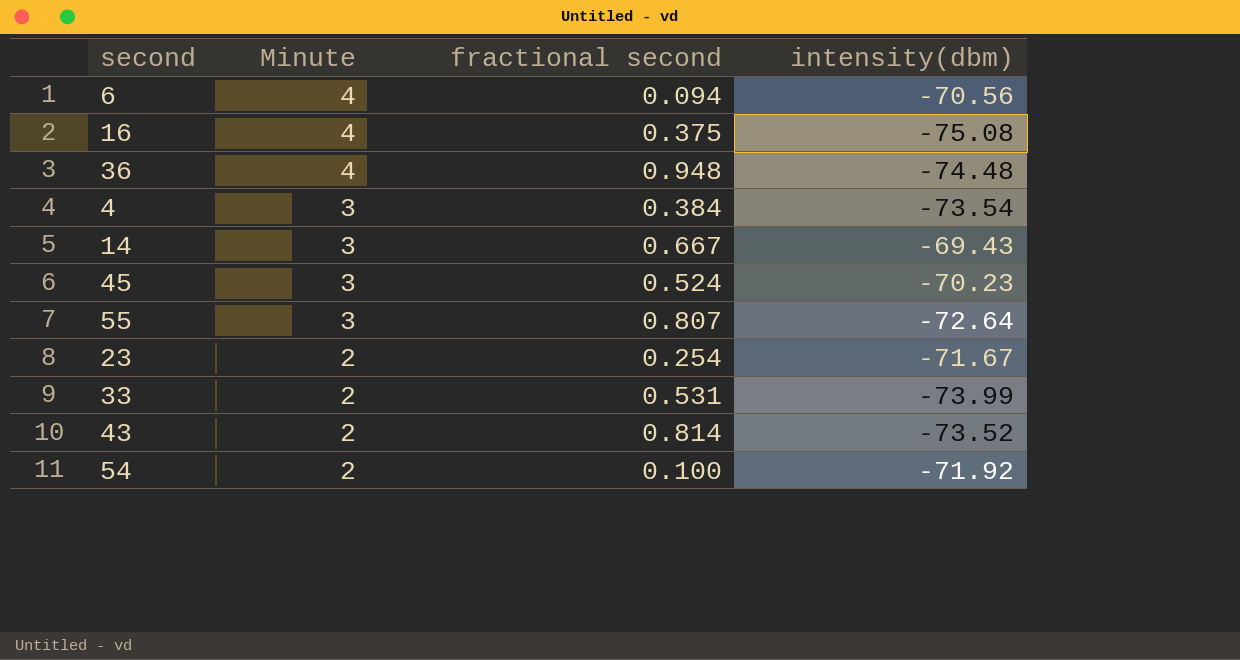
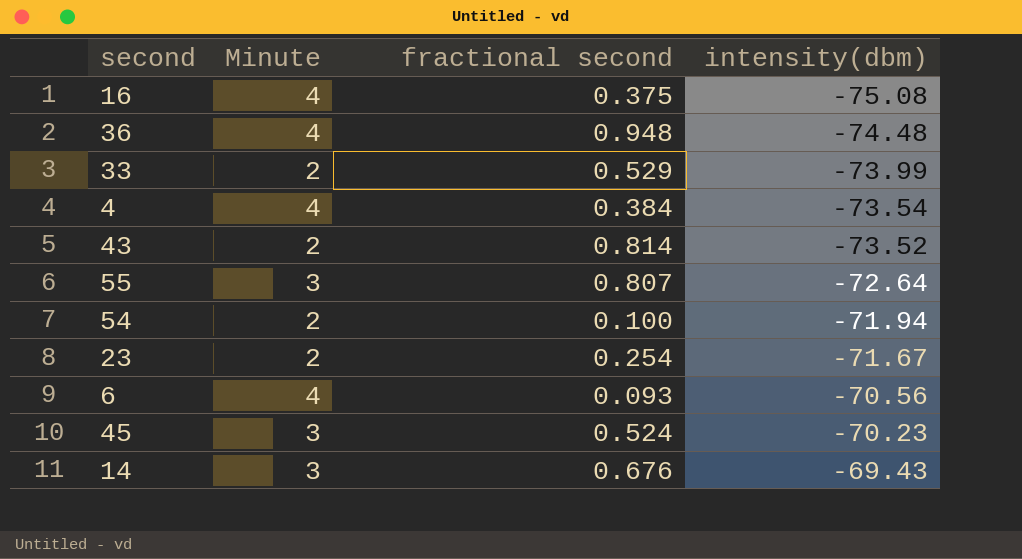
row order: Minute descending -> intensity(dbm) ascending
33 | fractional second: 0.531 -> 0.529
4 | Minute: 3 -> 4
54 | intensity(dbm): -71.92 -> -71.94
6 | fractional second: 0.094 -> 0.093
14 | fractional second: 0.667 -> 0.676

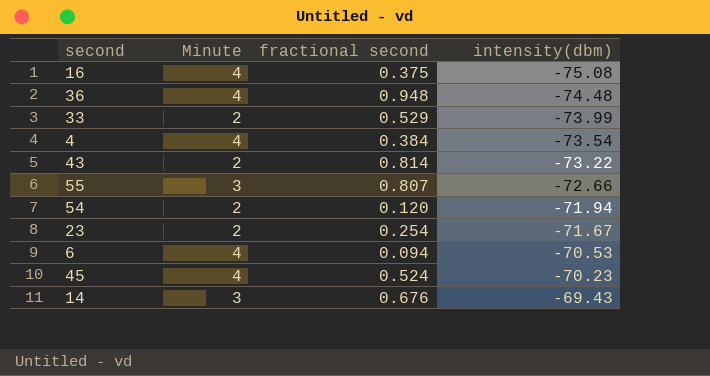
43 | intensity(dbm): -73.52 -> -73.22
55 | intensity(dbm): -72.64 -> -72.66
54 | fractional second: 0.100 -> 0.120
6 | fractional second: 0.093 -> 0.094
6 | intensity(dbm): -70.56 -> -70.53
45 | Minute: 3 -> 4

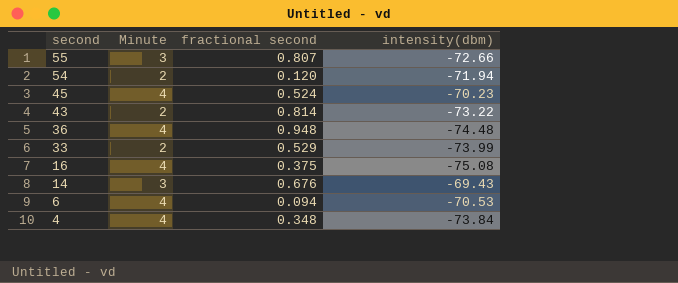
row order: intensity(dbm) ascending -> second descending
row 23: 2 | 0.254 | -71.67 -> none
4 | fractional second: 0.384 -> 0.348
4 | intensity(dbm): -73.54 -> -73.84

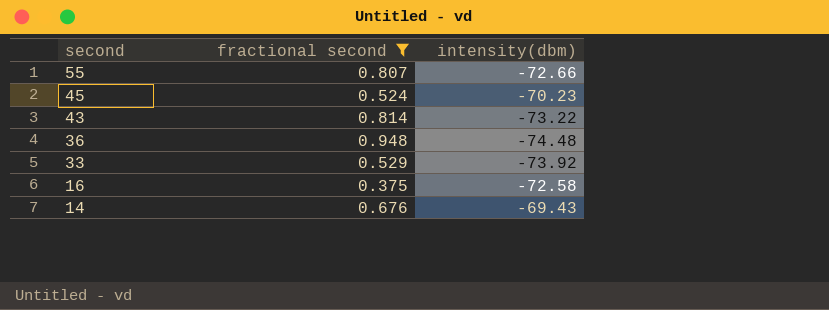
filter: none -> fractional second >= 0.375
column Minute | position: 2 -> none
33 | intensity(dbm): -73.99 -> -73.92
16 | intensity(dbm): -75.08 -> -72.58

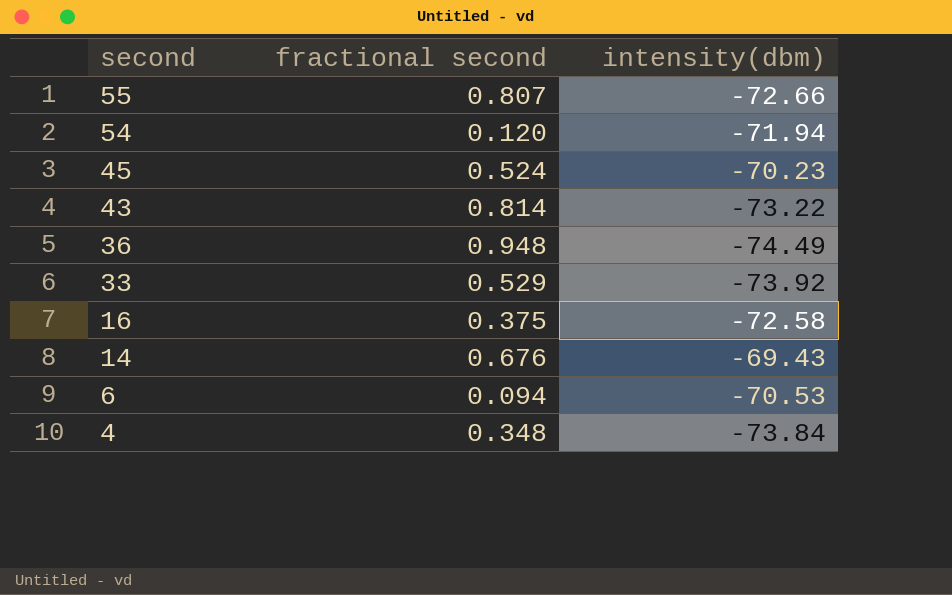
filter: fractional second >= 0.375 -> none
36 | intensity(dbm): -74.48 -> -74.49

